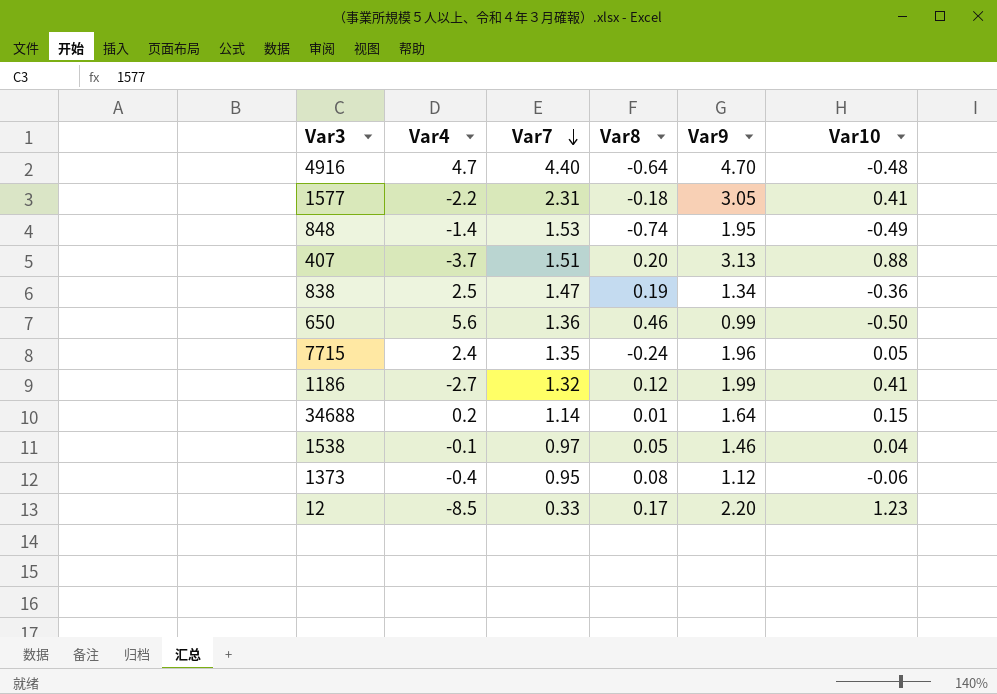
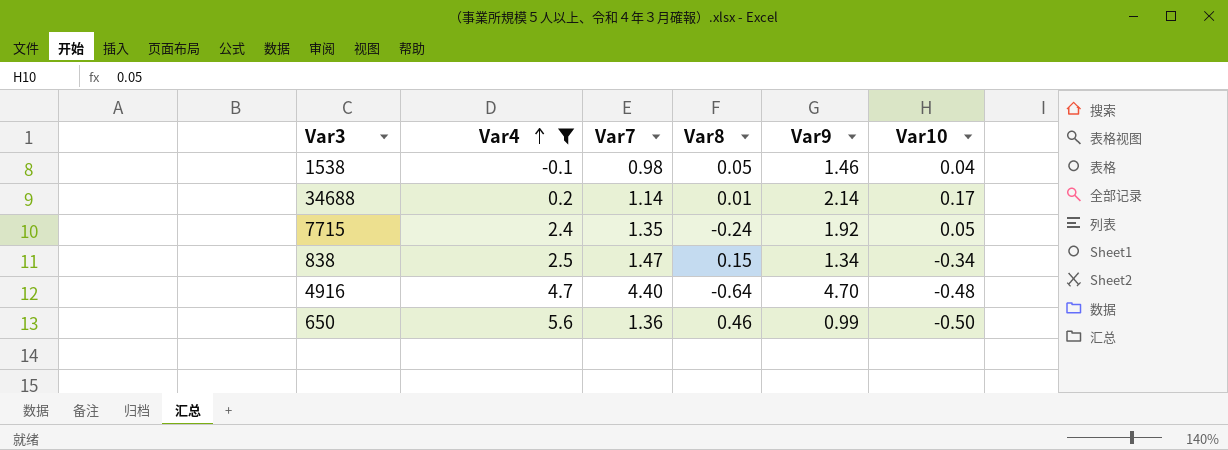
filter: none -> Var4 >= -0.1
row order: Var7 descending -> Var4 ascending
1538 | Var7: 0.97 -> 0.98
34688 | Var9: 1.64 -> 2.14
34688 | Var10: 0.15 -> 0.17
7715 | Var9: 1.96 -> 1.92
838 | Var8: 0.19 -> 0.15
838 | Var10: -0.36 -> -0.34

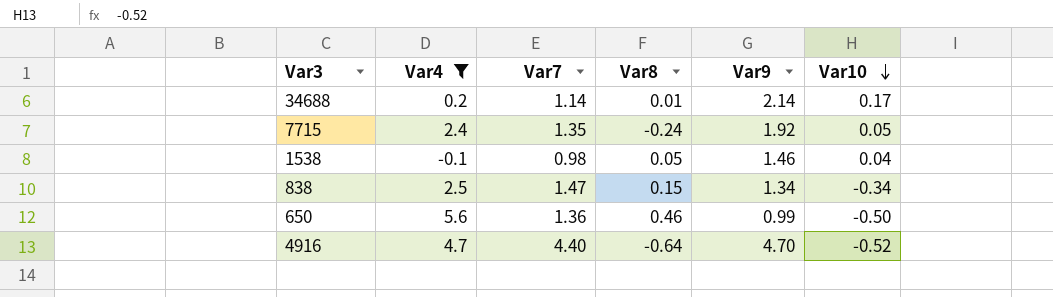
row order: Var4 ascending -> Var10 descending
4916 | Var10: -0.48 -> -0.52

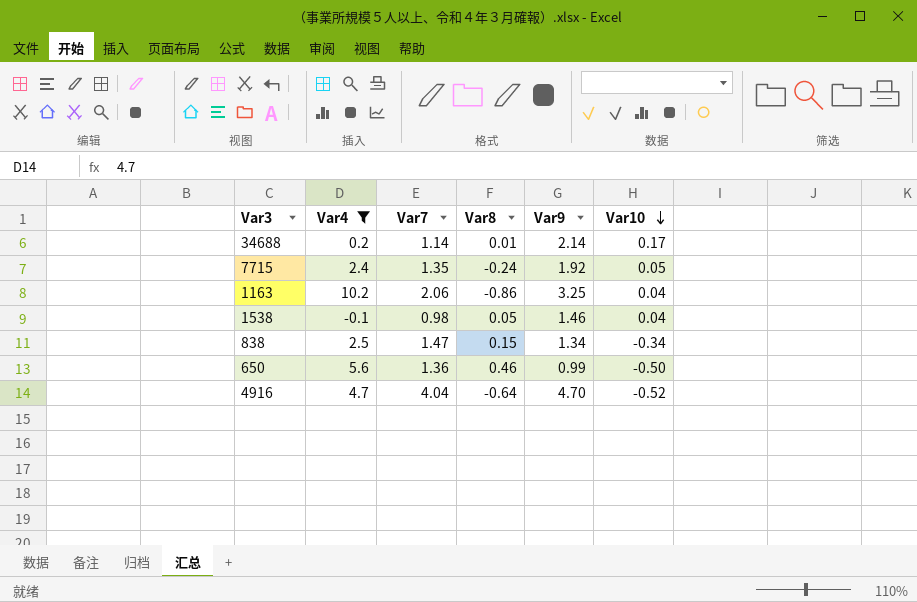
row 1163: none -> 10.2 | 2.06 | -0.86 | 3.25 | 0.04
4916 | Var7: 4.40 -> 4.04

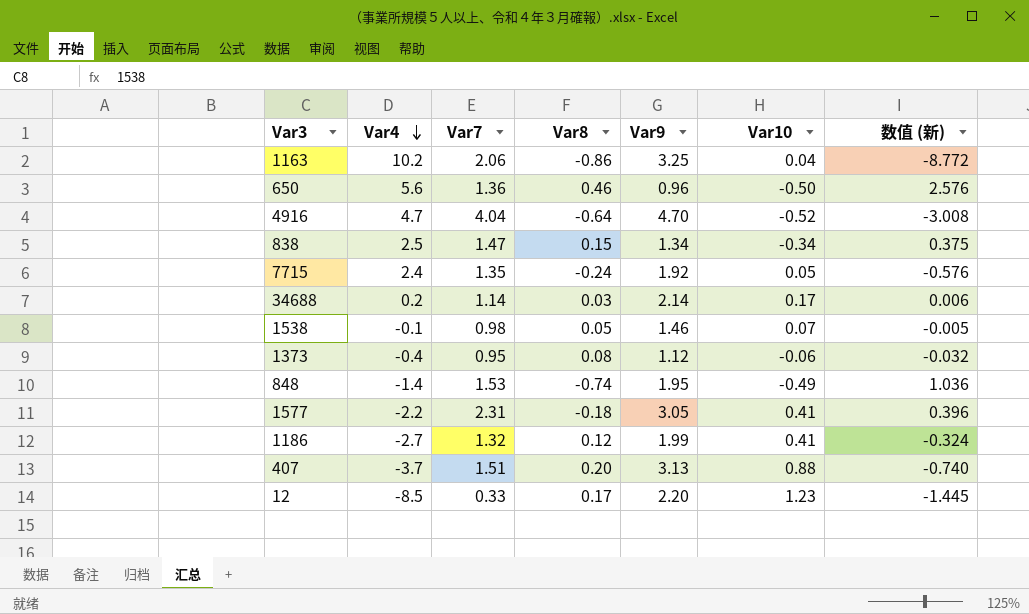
filter: Var4 >= -0.1 -> none
row order: Var10 descending -> Var4 descending
column 数值 (新) | formula: none -> [Var4] * [Var8]
650 | Var9: 0.99 -> 0.96
34688 | Var8: 0.01 -> 0.03
1538 | Var10: 0.04 -> 0.07

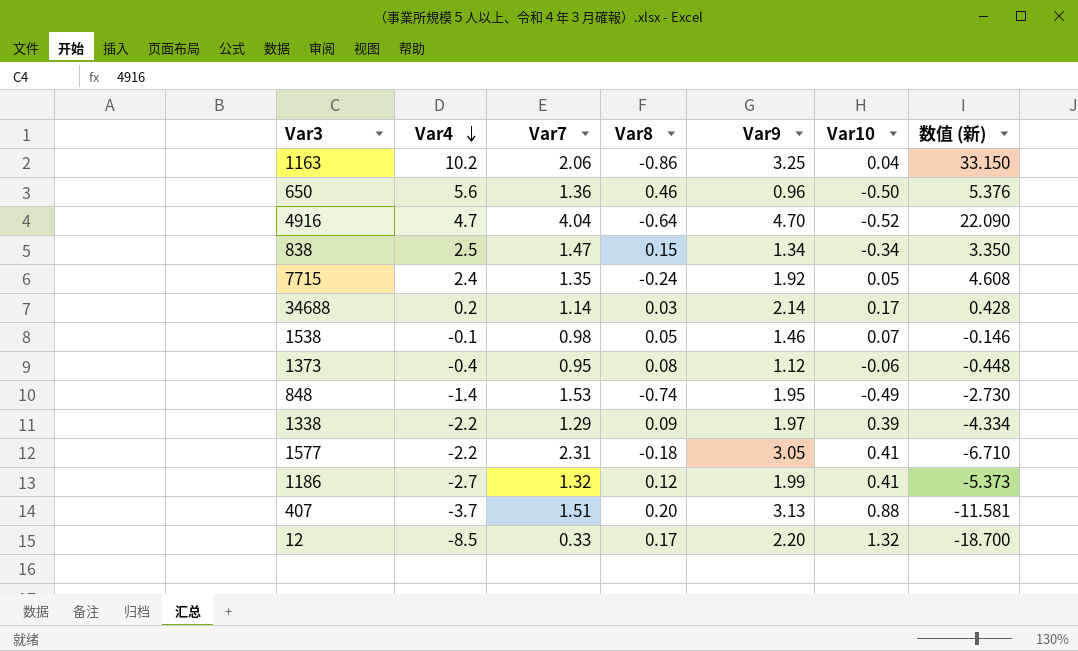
column 数值 (新) | formula: [Var4] * [Var8] -> [Var4] * [Var9]
row 1338: none -> -2.2 | 1.29 | 0.09 | 1.97 | 0.39 | -4.334
12 | Var10: 1.23 -> 1.32

